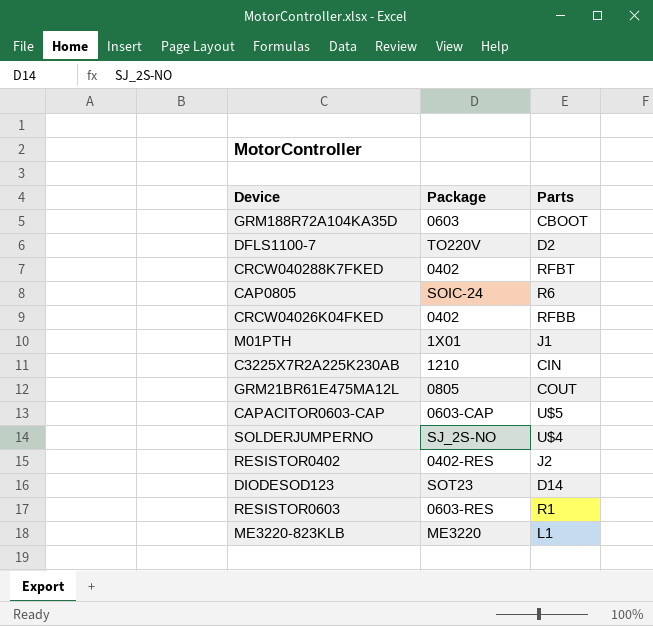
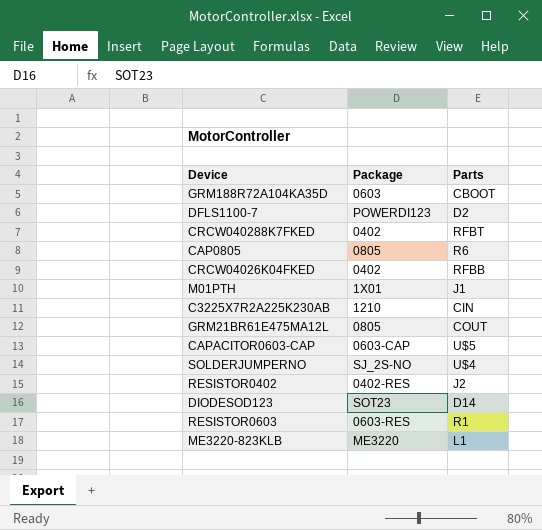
DFLS1100-7 | Package: TO220V -> POWERDI123
CAP0805 | Package: SOIC-24 -> 0805

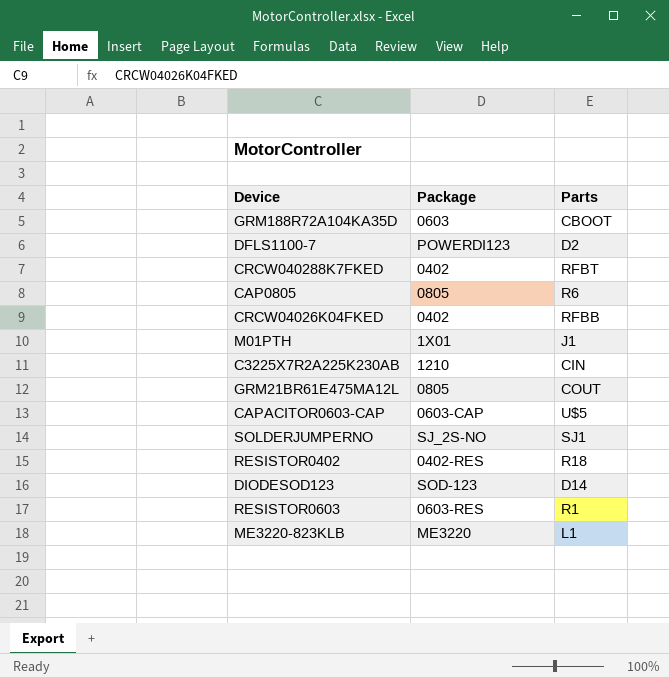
SOLDERJUMPERNO | Parts: U$4 -> SJ1
RESISTOR0402 | Parts: J2 -> R18
DIODESOD123 | Package: SOT23 -> SOD-123

